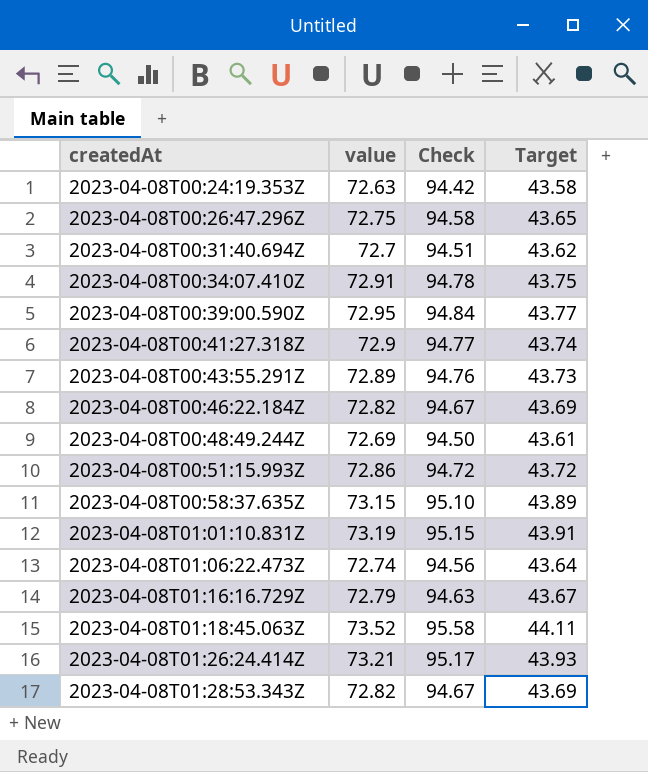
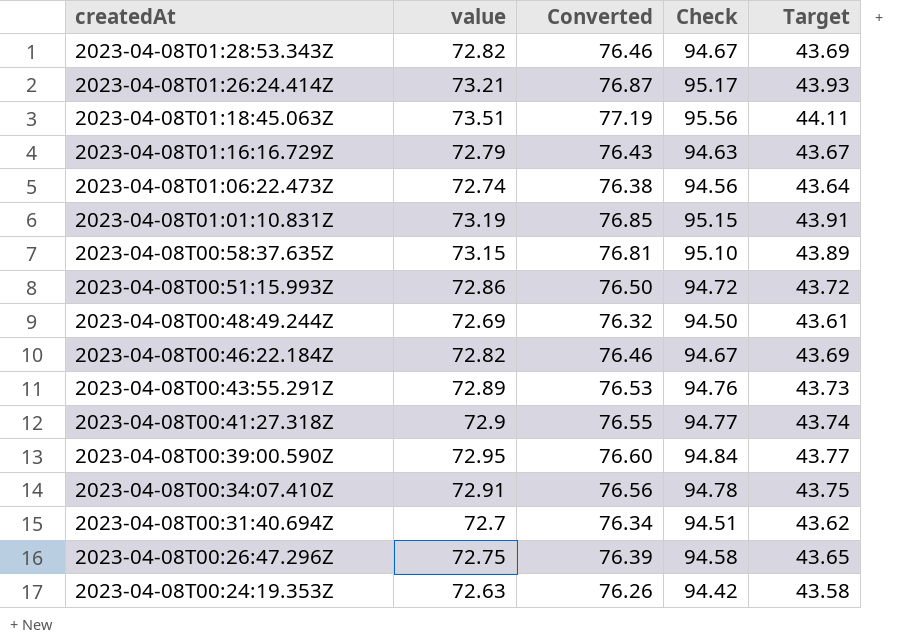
row order: createdAt ascending -> createdAt descending
column Converted | formula: none -> [value] * 1.05
2023-04-08T01:18:45.063Z | value: 73.52 -> 73.51
2023-04-08T01:18:45.063Z | Check: 95.58 -> 95.56

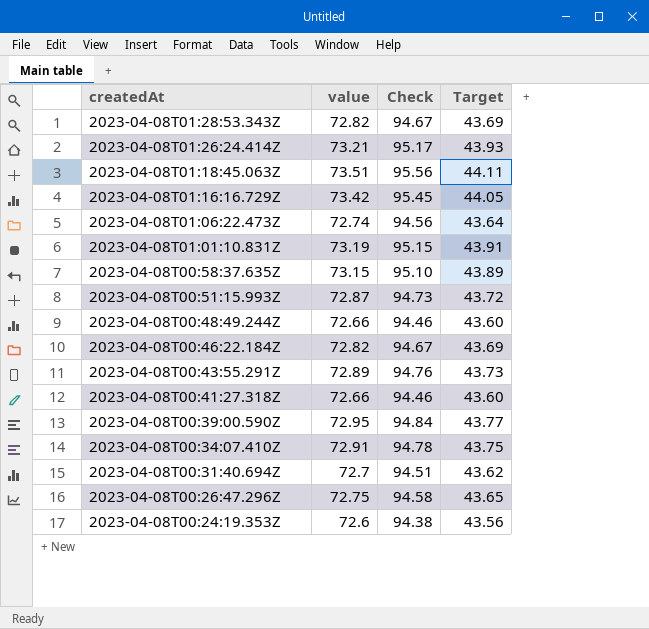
column Converted | formula: [value] * 1.05 -> none
2023-04-08T01:16:16.729Z | value: 72.79 -> 73.42
2023-04-08T01:16:16.729Z | Check: 94.63 -> 95.45
2023-04-08T01:16:16.729Z | Target: 43.67 -> 44.05
2023-04-08T00:51:15.993Z | value: 72.86 -> 72.87
2023-04-08T00:51:15.993Z | Check: 94.72 -> 94.73
2023-04-08T00:48:49.244Z | value: 72.69 -> 72.66
2023-04-08T00:48:49.244Z | Check: 94.50 -> 94.46
2023-04-08T00:48:49.244Z | Target: 43.61 -> 43.60
2023-04-08T00:41:27.318Z | value: 72.9 -> 72.66
2023-04-08T00:41:27.318Z | Check: 94.77 -> 94.46
2023-04-08T00:41:27.318Z | Target: 43.74 -> 43.60
2023-04-08T00:24:19.353Z | value: 72.63 -> 72.6
2023-04-08T00:24:19.353Z | Check: 94.42 -> 94.38
2023-04-08T00:24:19.353Z | Target: 43.58 -> 43.56

